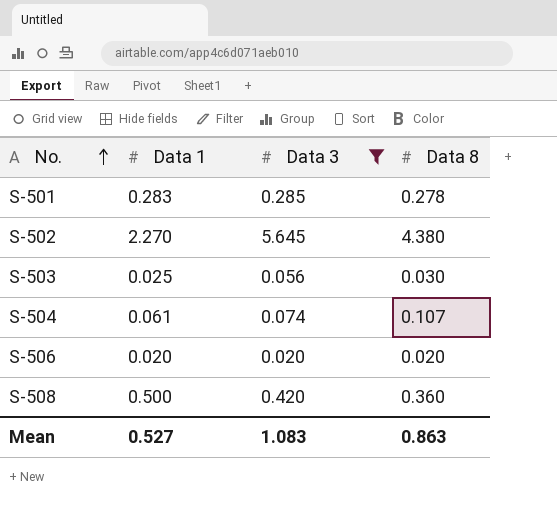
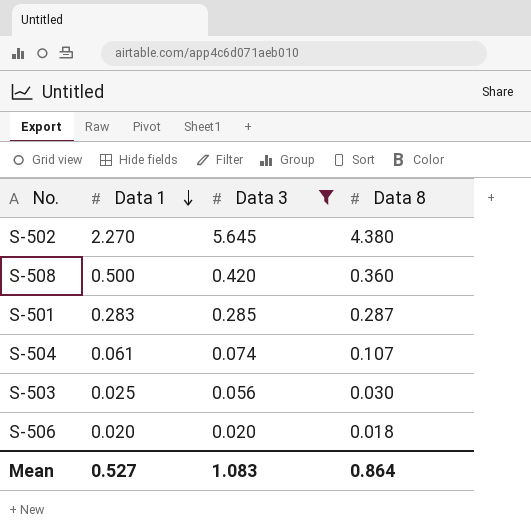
row order: No. ascending -> Data 1 descending
S-501 | Data 8: 0.278 -> 0.287
S-506 | Data 8: 0.020 -> 0.018
Mean | Data 8: 0.863 -> 0.864

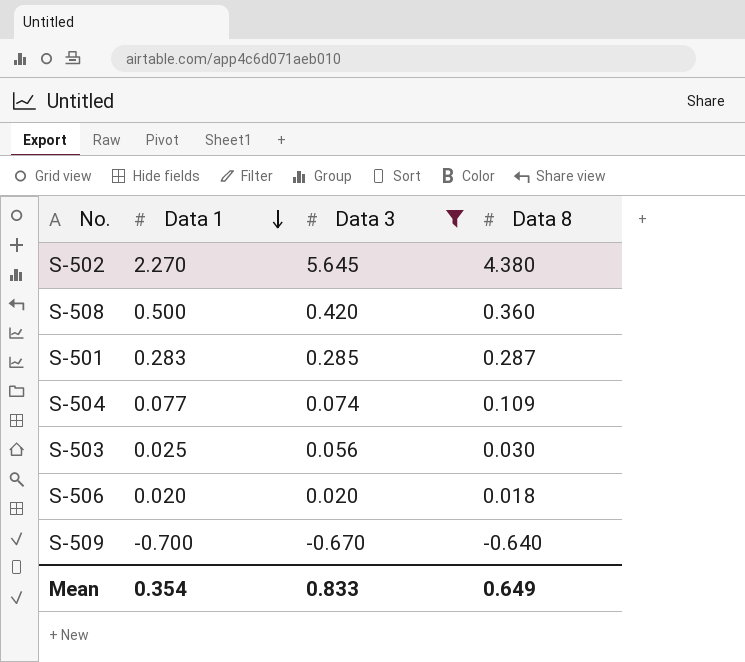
S-504 | Data 1: 0.061 -> 0.077
S-504 | Data 8: 0.107 -> 0.109
row S-509: none -> -0.700 | -0.670 | -0.640
Mean | Data 1: 0.527 -> 0.354
Mean | Data 3: 1.083 -> 0.833
Mean | Data 8: 0.864 -> 0.649

